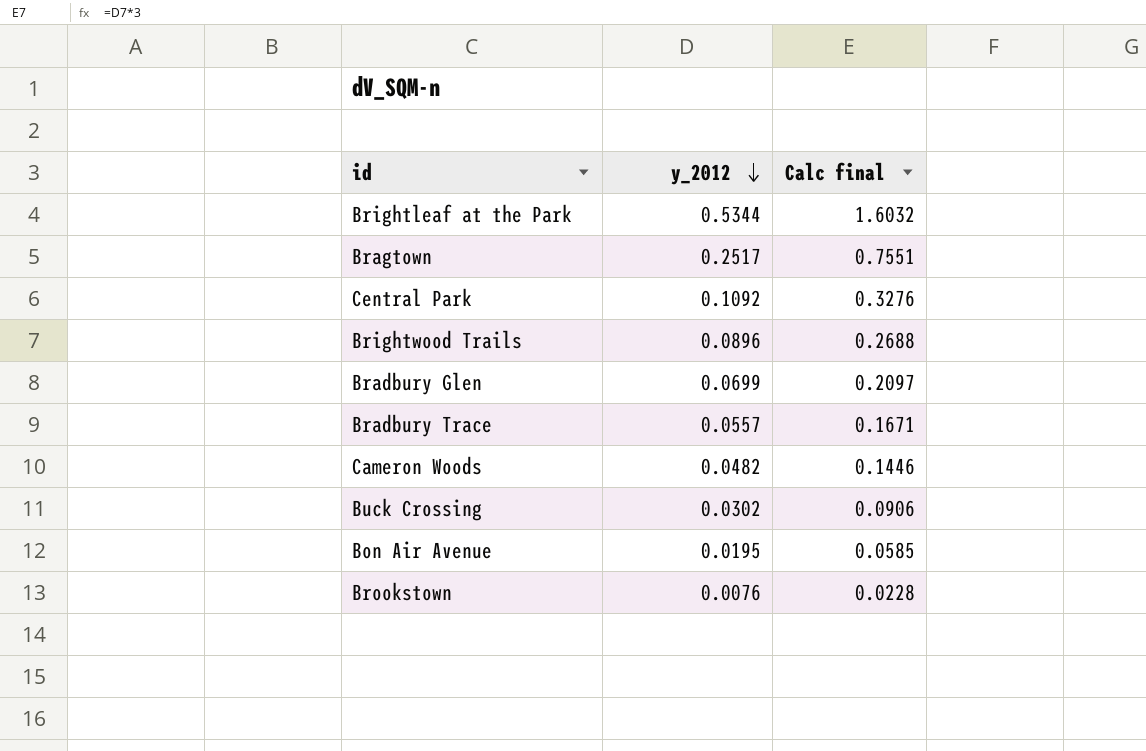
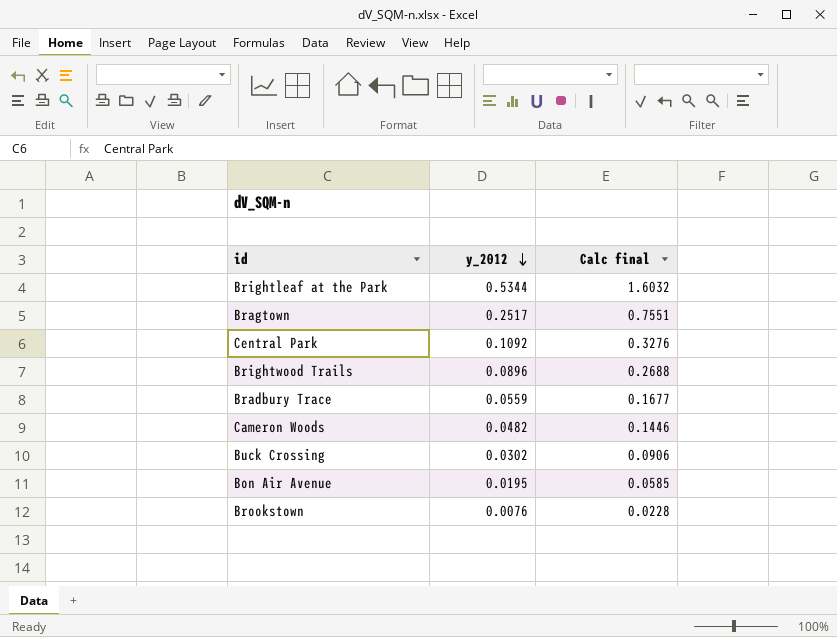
row Bradbury Glen: 0.0699 | 0.2097 -> none
Bradbury Trace | y_2012: 0.0557 -> 0.0559
Bradbury Trace | Calc final: 0.1671 -> 0.1677

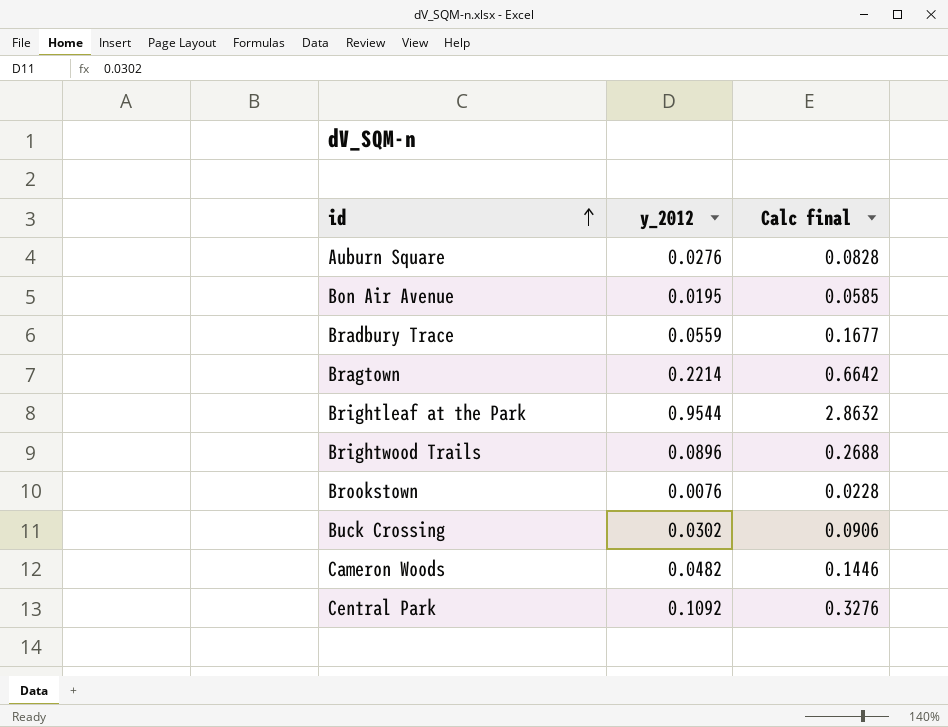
row order: y_2012 descending -> id ascending
row Auburn Square: none -> 0.0276 | 0.0828
Bragtown | y_2012: 0.2517 -> 0.2214
Bragtown | Calc final: 0.7551 -> 0.6642
Brightleaf at the Park | y_2012: 0.5344 -> 0.9544
Brightleaf at the Park | Calc final: 1.6032 -> 2.8632

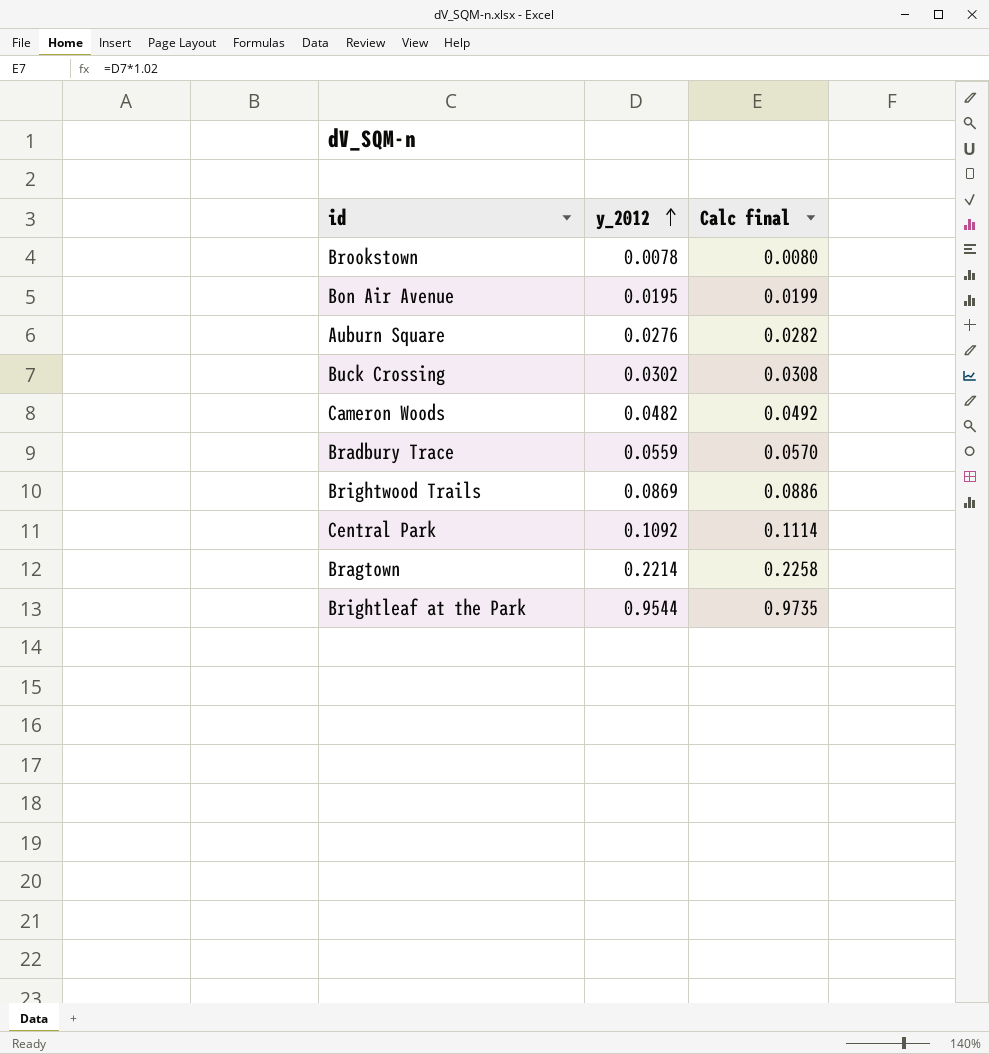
row order: id ascending -> y_2012 ascending
column Calc final | formula: [y_2012] * 3 -> [y_2012] * 1.02
Brookstown | y_2012: 0.0076 -> 0.0078
Brightwood Trails | y_2012: 0.0896 -> 0.0869

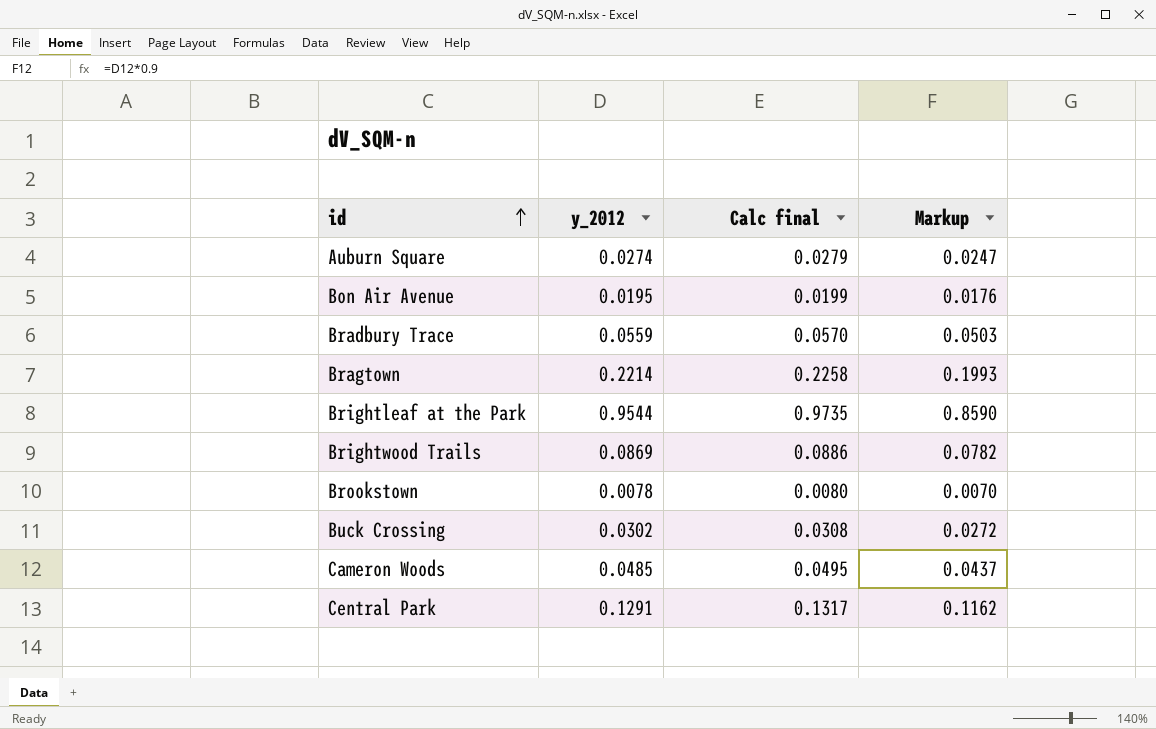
row order: y_2012 ascending -> id ascending
column Markup | formula: none -> [y_2012] * 0.9
Auburn Square | y_2012: 0.0276 -> 0.0274
Auburn Square | Calc final: 0.0282 -> 0.0279
Cameron Woods | y_2012: 0.0482 -> 0.0485
Cameron Woods | Calc final: 0.0492 -> 0.0495
Central Park | y_2012: 0.1092 -> 0.1291
Central Park | Calc final: 0.1114 -> 0.1317

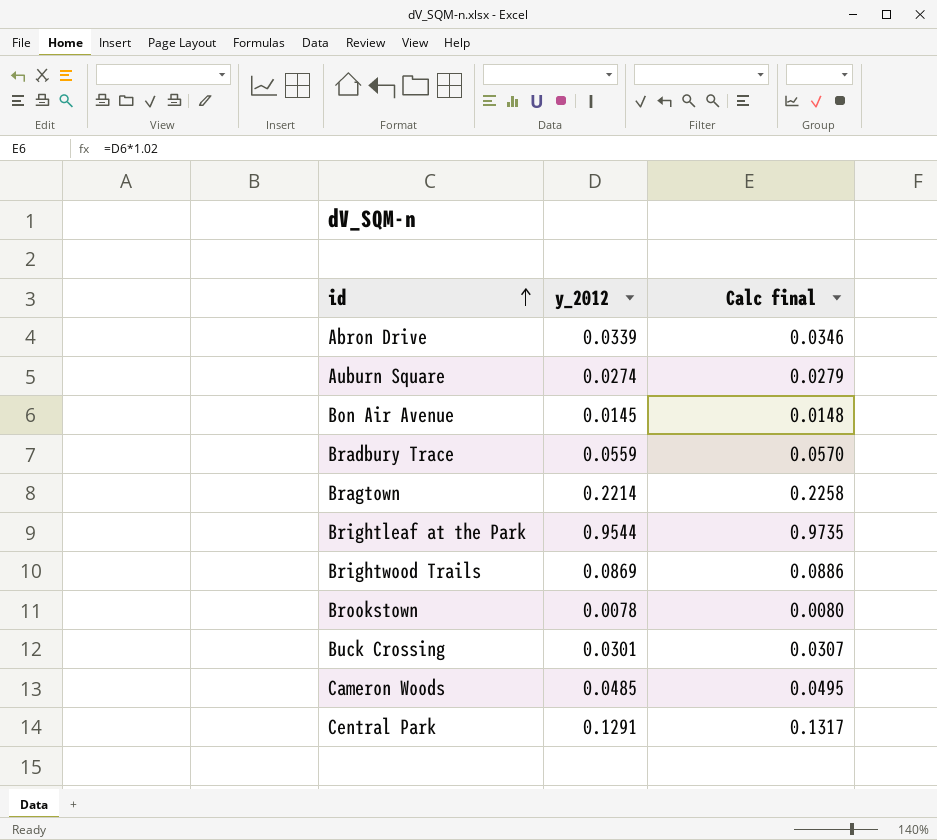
column Markup | formula: [y_2012] * 0.9 -> none
row Abron Drive: none -> 0.0339 | 0.0346
Bon Air Avenue | y_2012: 0.0195 -> 0.0145
Bon Air Avenue | Calc final: 0.0199 -> 0.0148
Buck Crossing | y_2012: 0.0302 -> 0.0301
Buck Crossing | Calc final: 0.0308 -> 0.0307

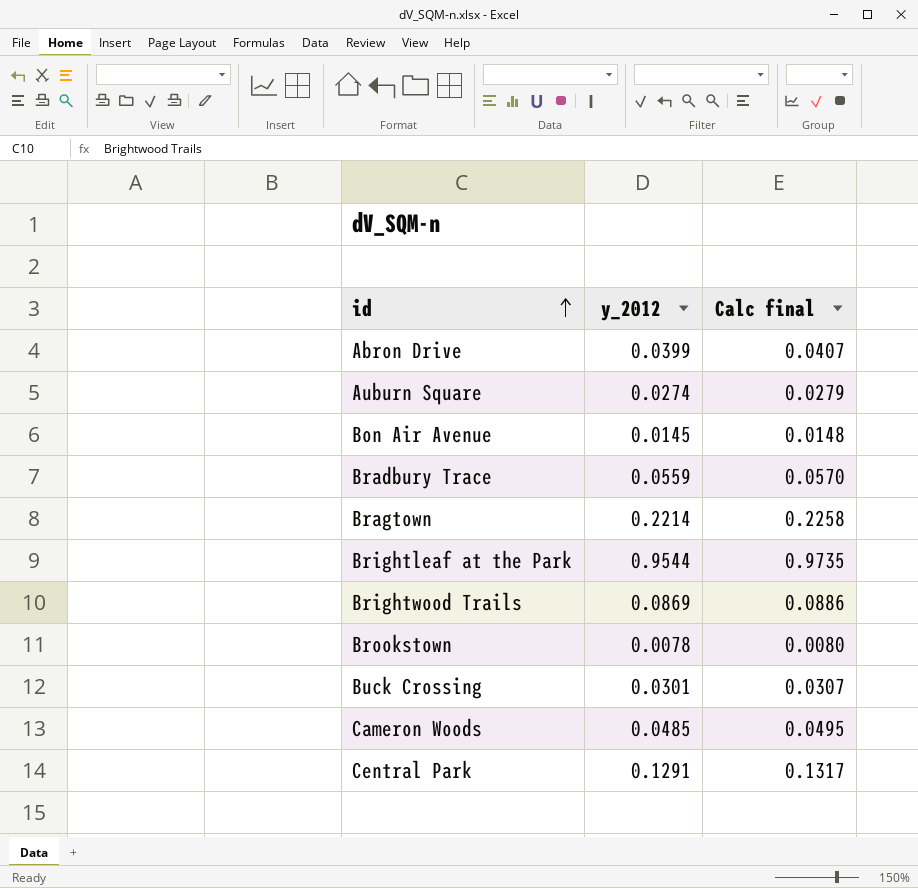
Abron Drive | y_2012: 0.0339 -> 0.0399
Abron Drive | Calc final: 0.0346 -> 0.0407

